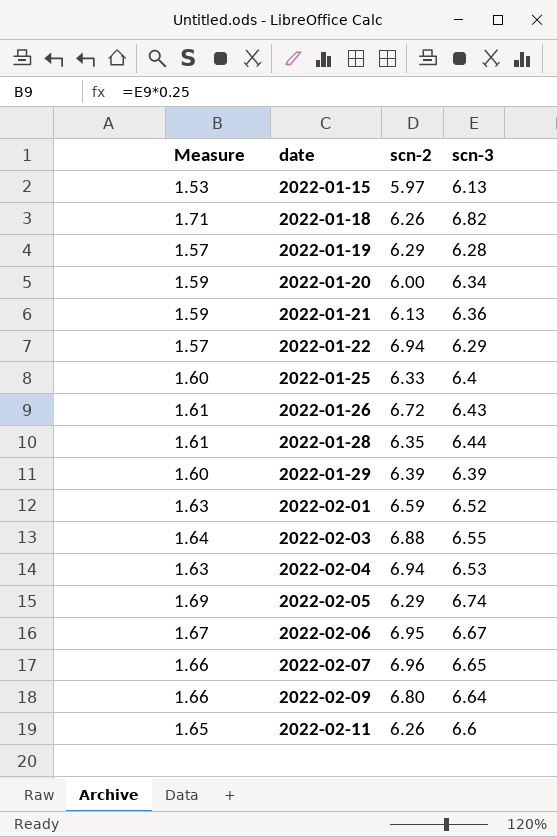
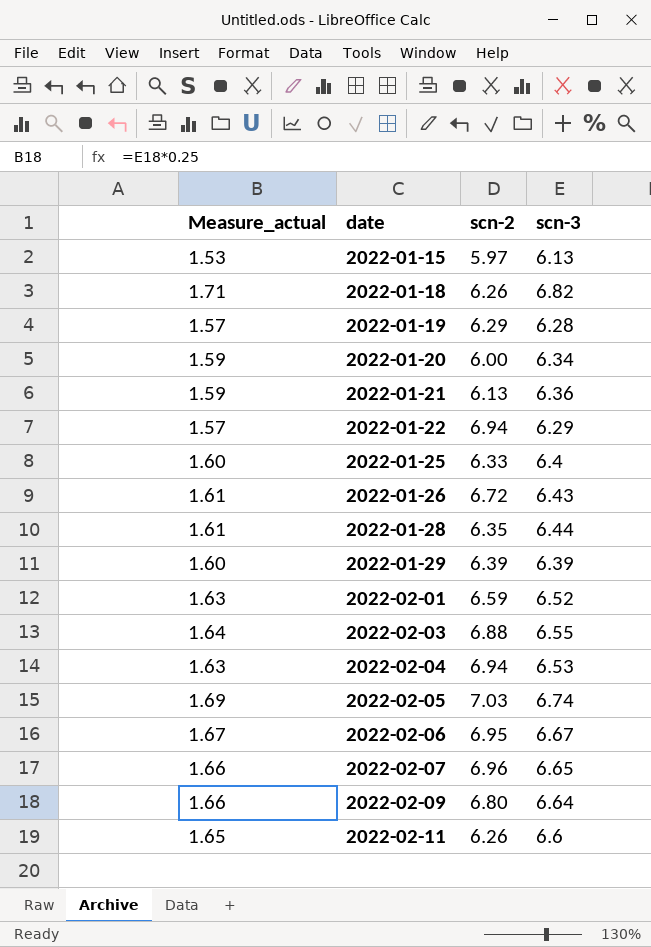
column name: Measure -> Measure_actual
2022-02-05 | scn-2: 6.29 -> 7.03

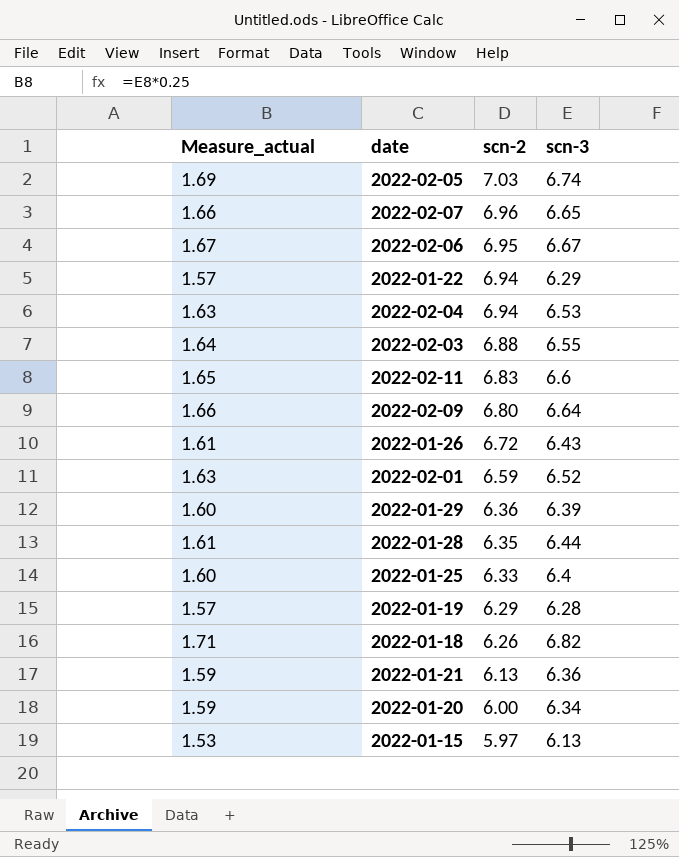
row order: date ascending -> scn-2 descending
2022-02-11 | scn-2: 6.26 -> 6.83
2022-01-29 | scn-2: 6.39 -> 6.36

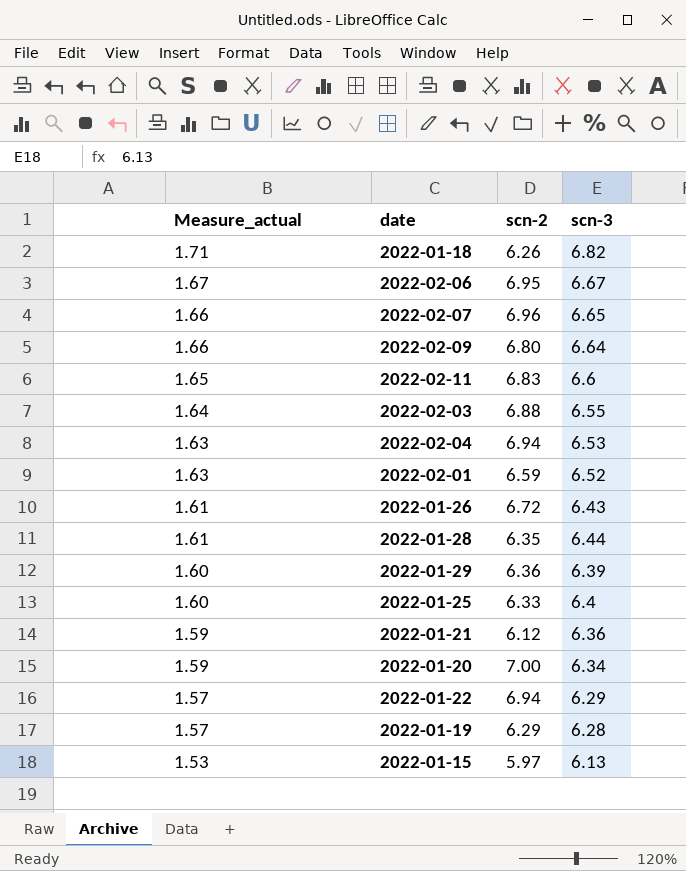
row order: scn-2 descending -> Measure_actual descending
row 2022-02-05: 1.69 | 7.03 | 6.74 -> none
2022-01-21 | scn-2: 6.13 -> 6.12
2022-01-20 | scn-2: 6.00 -> 7.00

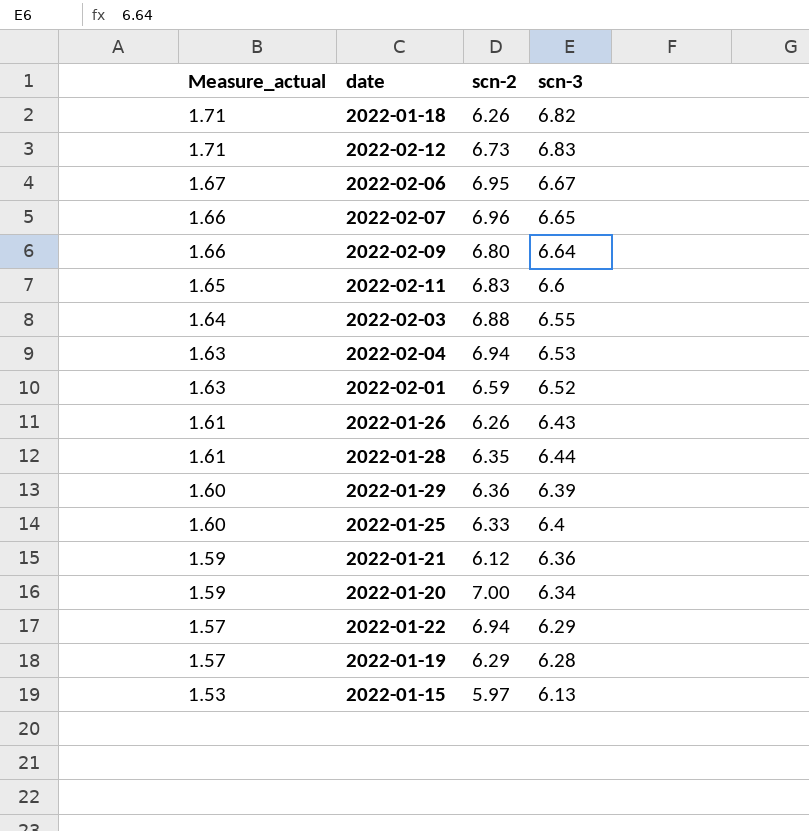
row 2022-02-12: none -> 1.71 | 6.73 | 6.83
2022-01-26 | scn-2: 6.72 -> 6.26

